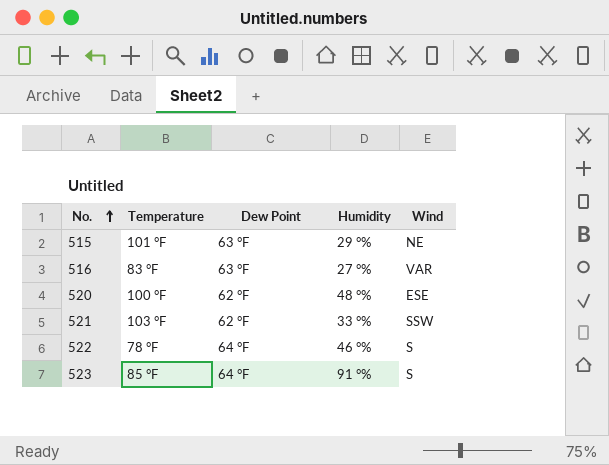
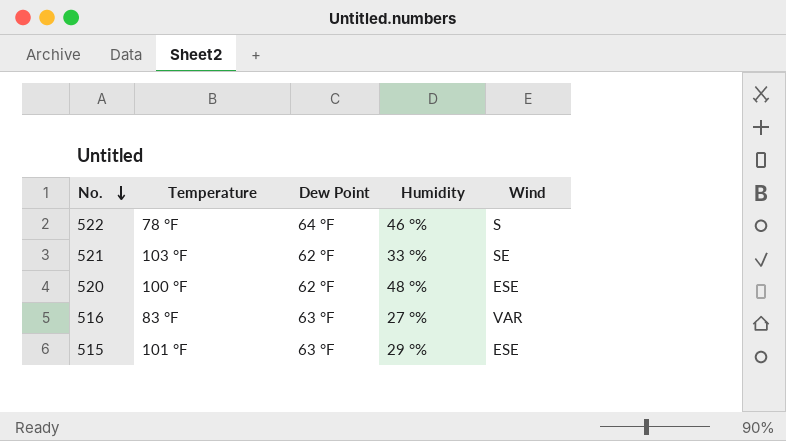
row order: No. ascending -> No. descending
row 523: 85 °F | 64 °F | 91 °% | S -> none
521 | Wind: SSW -> SE
515 | Wind: NE -> ESE

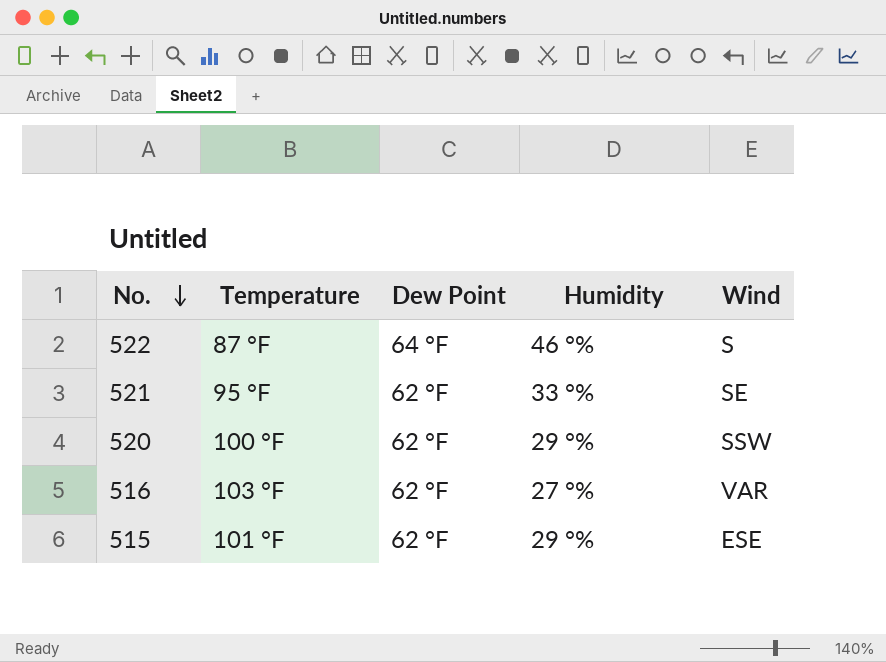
522 | Temperature: 78 °F -> 87 °F
521 | Temperature: 103 °F -> 95 °F
520 | Humidity: 48 °% -> 29 °%
520 | Wind: ESE -> SSW
516 | Temperature: 83 °F -> 103 °F
516 | Dew Point: 63 °F -> 62 °F
515 | Dew Point: 63 °F -> 62 °F

